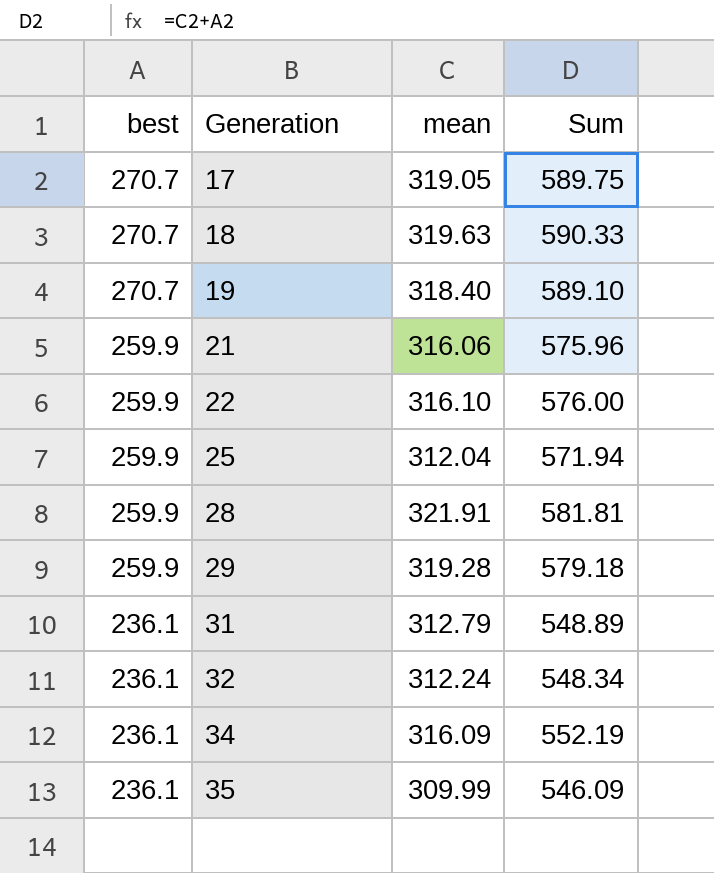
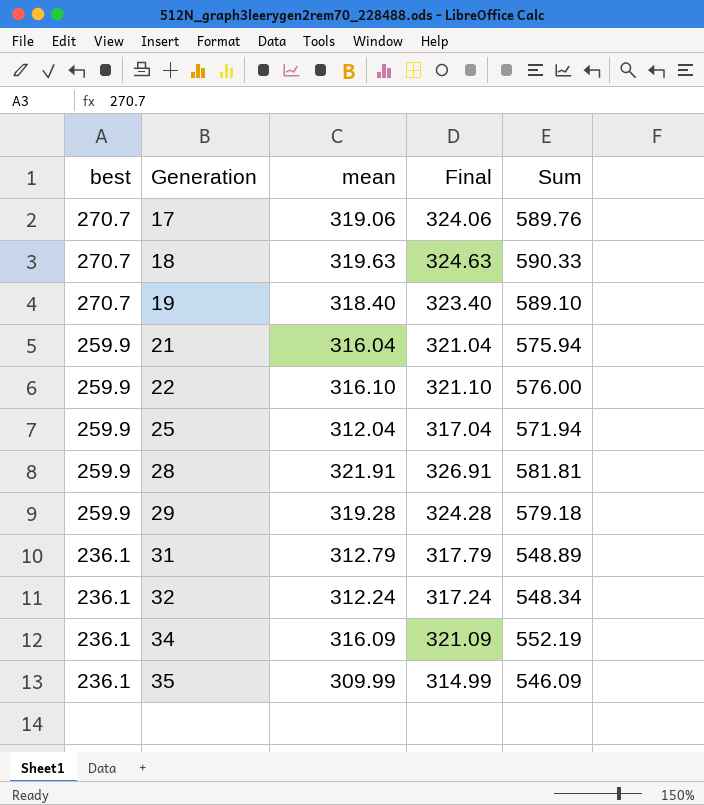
column Final | formula: none -> [mean] + 5
17 | mean: 319.05 -> 319.06
17 | Sum: 589.75 -> 589.76
21 | mean: 316.06 -> 316.04
21 | Sum: 575.96 -> 575.94

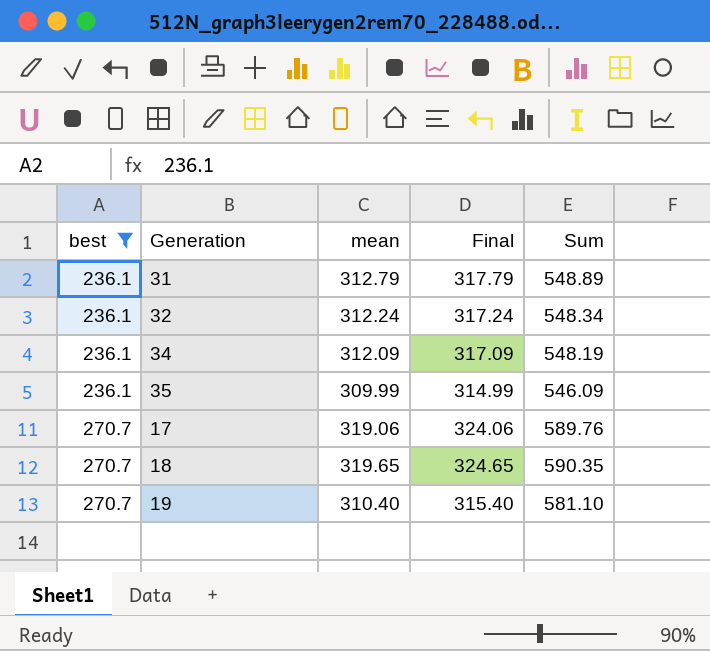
filter: none -> best != 259.9
row order: best descending -> best ascending
34 | mean: 316.09 -> 312.09
34 | Final: 321.09 -> 317.09
34 | Sum: 552.19 -> 548.19
18 | mean: 319.63 -> 319.65
18 | Final: 324.63 -> 324.65
18 | Sum: 590.33 -> 590.35
19 | mean: 318.40 -> 310.40
19 | Final: 323.40 -> 315.40
19 | Sum: 589.10 -> 581.10

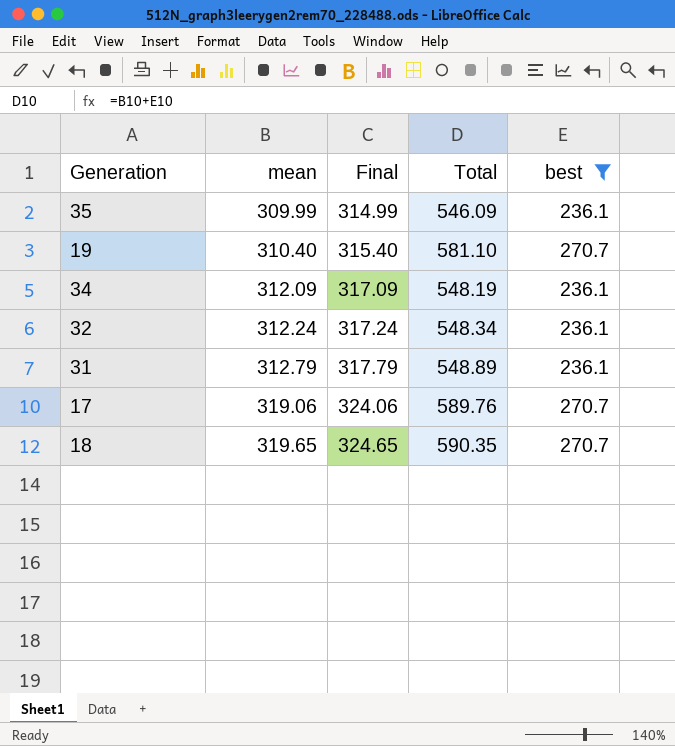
row order: best ascending -> mean ascending
column name: Sum -> Total
column best | position: 1 -> 5

